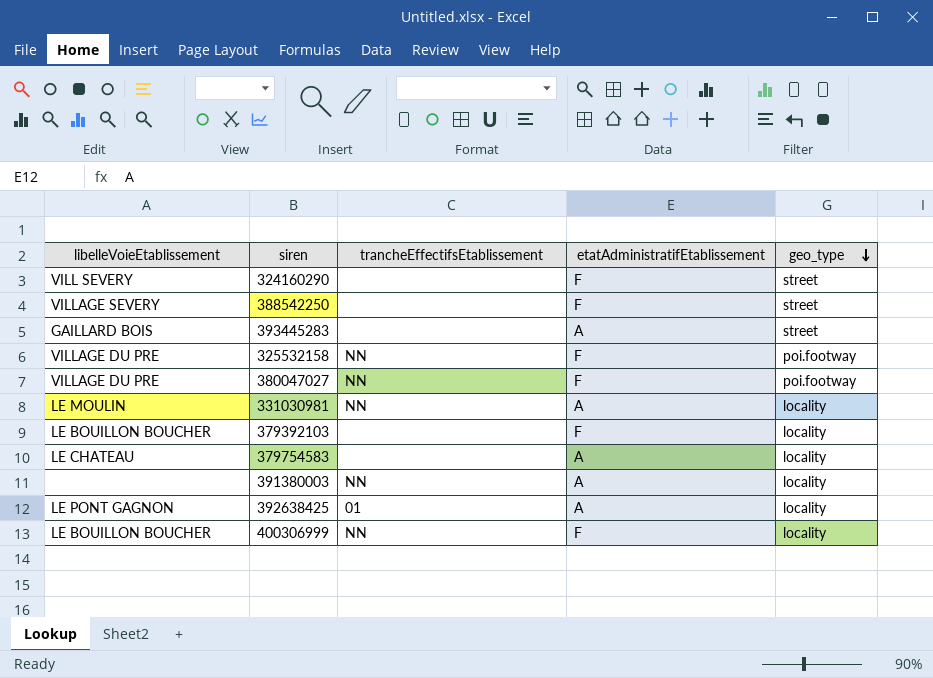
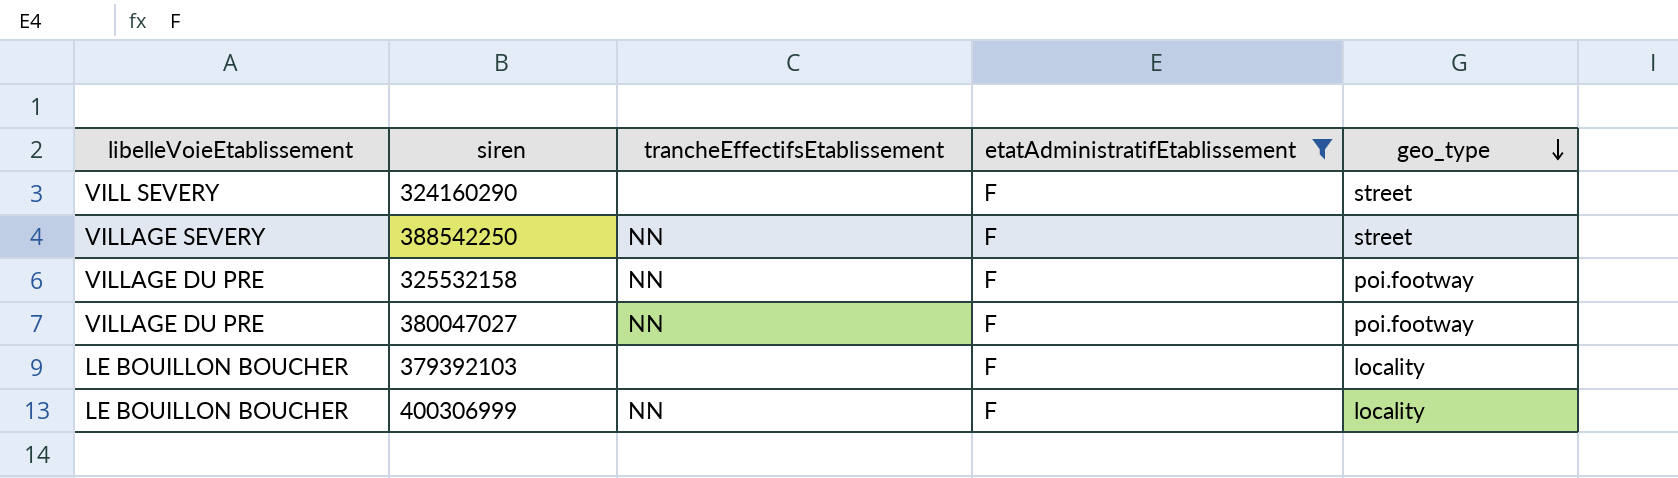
filter: none -> etatAdministratifEtablissement = F
388542250 | trancheEffectifsEtablissement: none -> NN

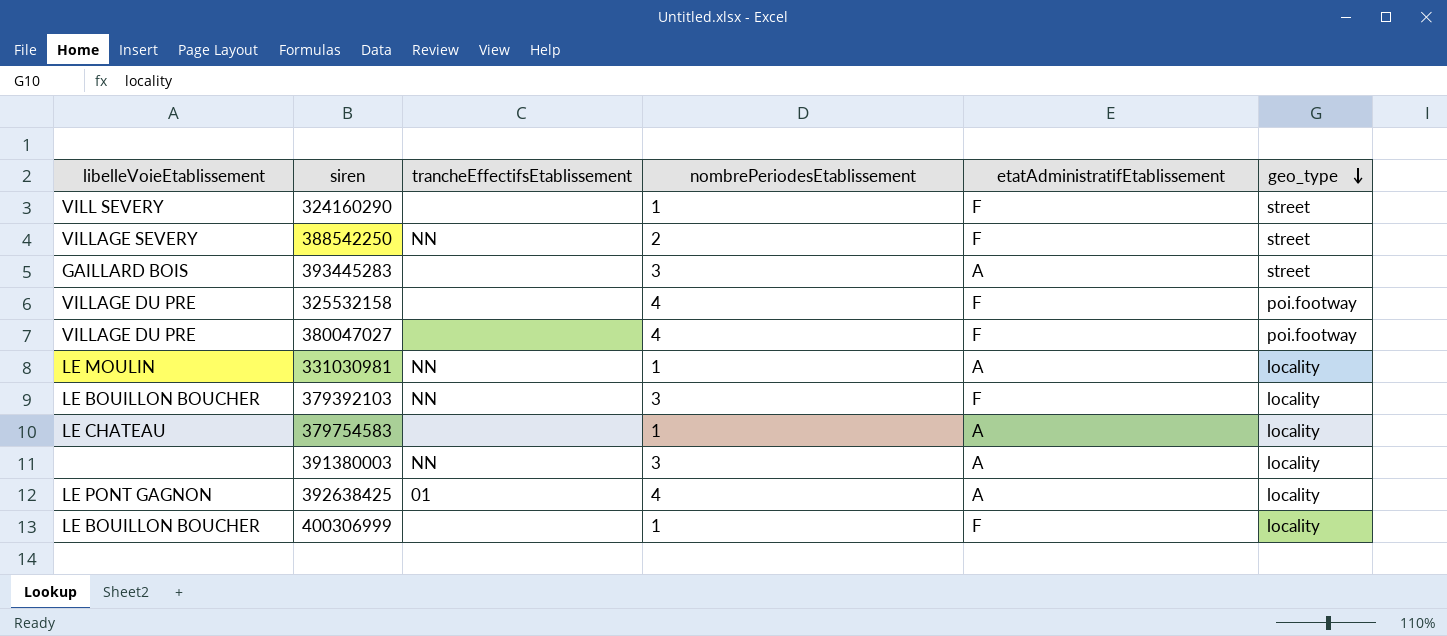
filter: etatAdministratifEtablissement = F -> none
column nombrePeriodesEtablissement | position: none -> 4
325532158 | trancheEffectifsEtablissement: NN -> none
380047027 | trancheEffectifsEtablissement: NN -> none
379392103 | trancheEffectifsEtablissement: none -> NN
400306999 | trancheEffectifsEtablissement: NN -> none

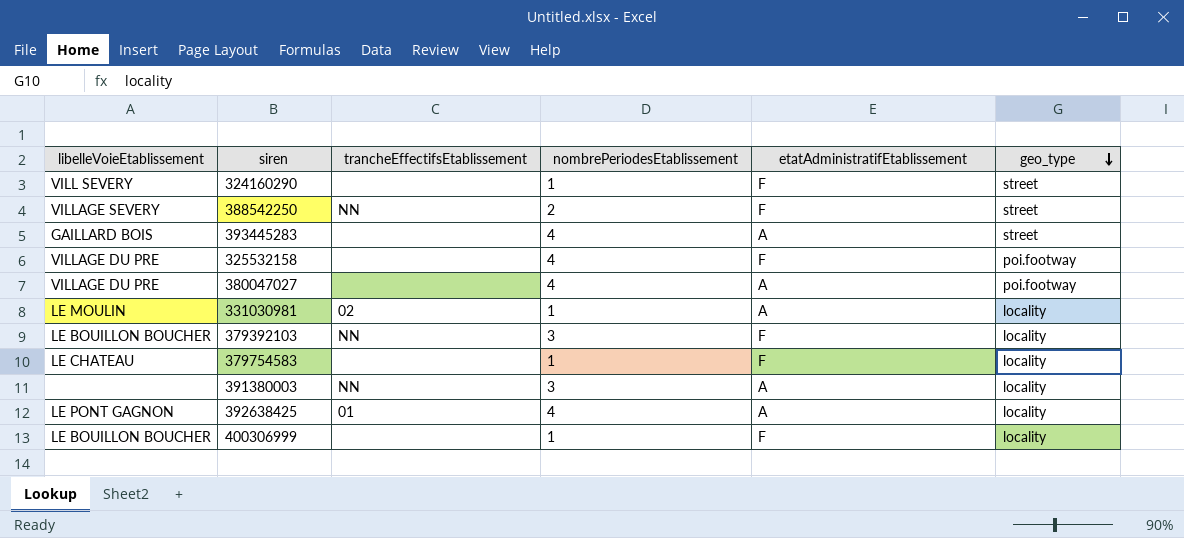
393445283 | nombrePeriodesEtablissement: 3 -> 4
380047027 | etatAdministratifEtablissement: F -> A
331030981 | trancheEffectifsEtablissement: NN -> 02
379754583 | etatAdministratifEtablissement: A -> F

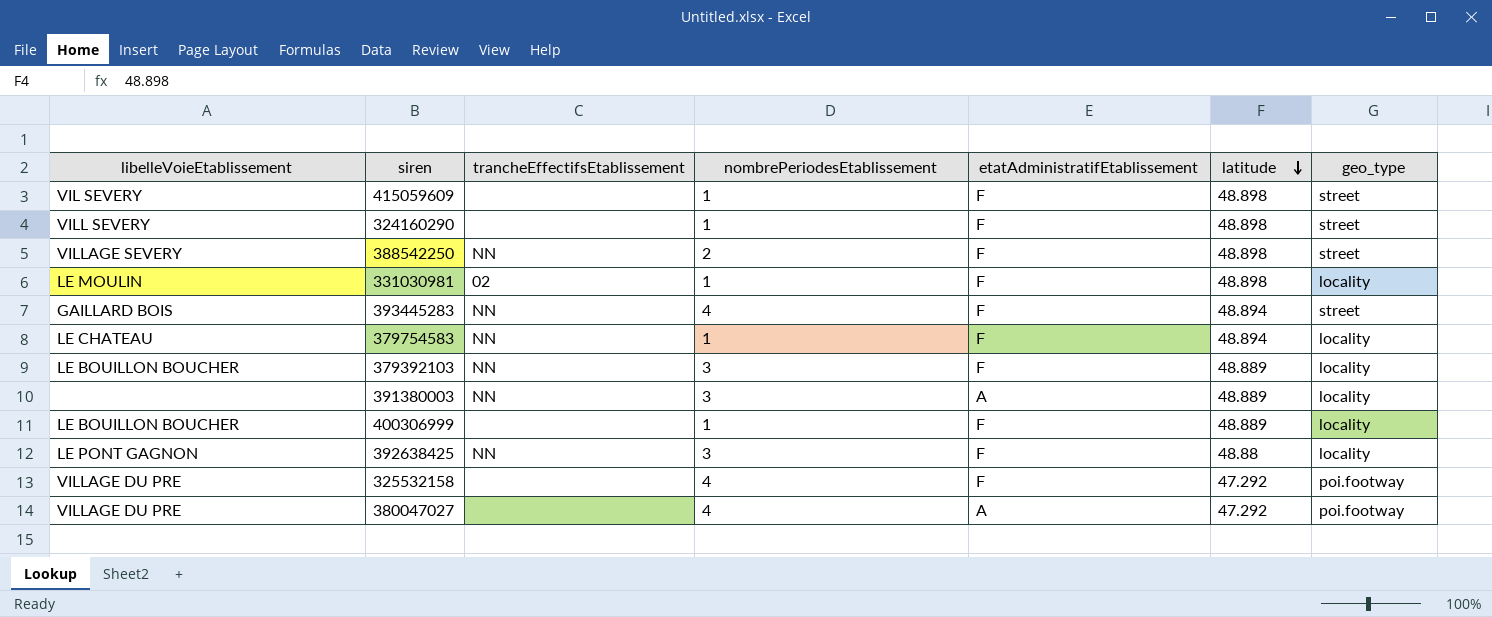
row order: geo_type descending -> latitude descending
column latitude | position: none -> 6
row 415059609: none -> VIL SEVERY | none | 1 | F | 48.898 | street
331030981 | etatAdministratifEtablissement: A -> F
393445283 | trancheEffectifsEtablissement: none -> NN
393445283 | etatAdministratifEtablissement: A -> F
379754583 | trancheEffectifsEtablissement: none -> NN
392638425 | trancheEffectifsEtablissement: 01 -> NN
392638425 | nombrePeriodesEtablissement: 4 -> 3
392638425 | etatAdministratifEtablissement: A -> F

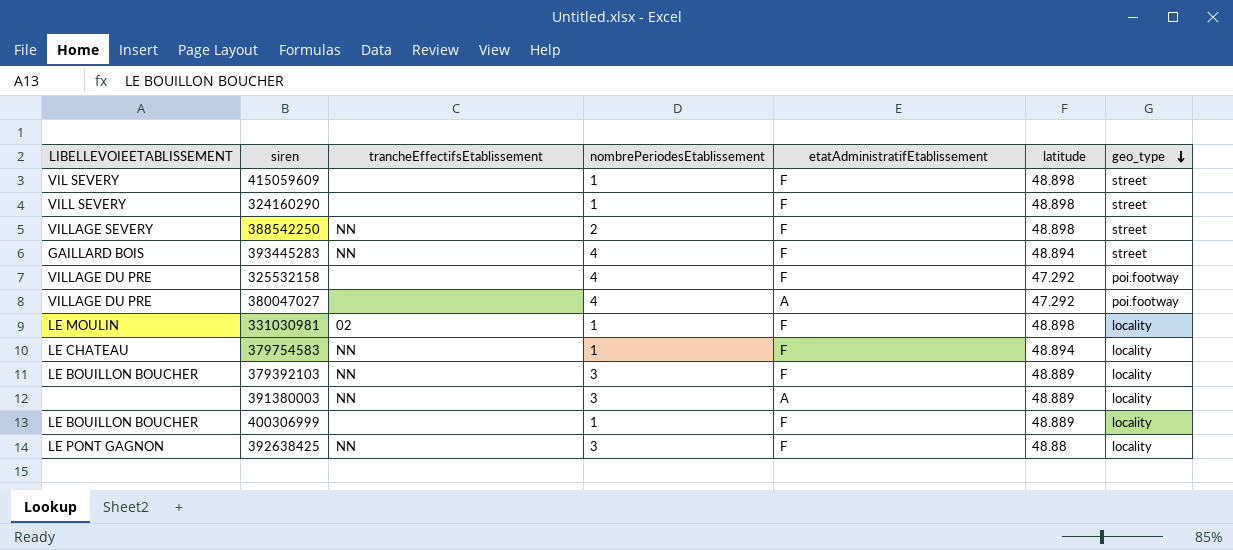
row order: latitude descending -> geo_type descending
column name: libelleVoieEtablissement -> LIBELLEVOIEETABLISSEMENT

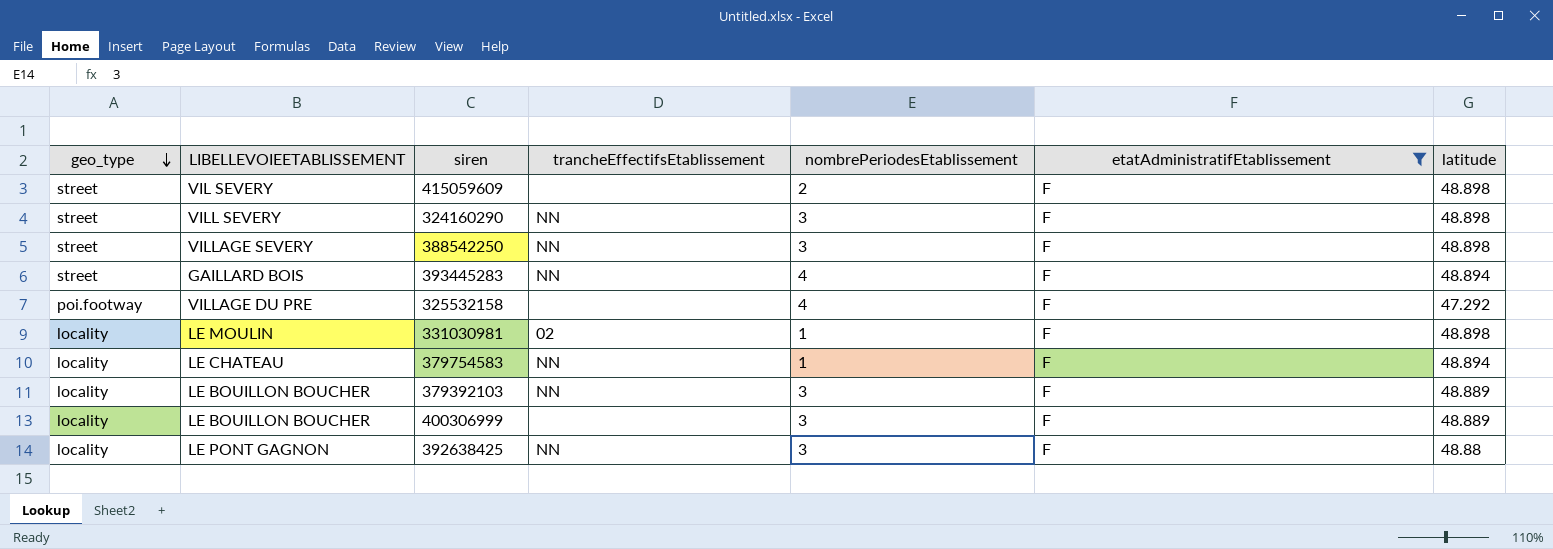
filter: none -> etatAdministratifEtablissement = F
column geo_type | position: 7 -> 1
415059609 | nombrePeriodesEtablissement: 1 -> 2
324160290 | trancheEffectifsEtablissement: none -> NN
324160290 | nombrePeriodesEtablissement: 1 -> 3
388542250 | nombrePeriodesEtablissement: 2 -> 3
400306999 | nombrePeriodesEtablissement: 1 -> 3

